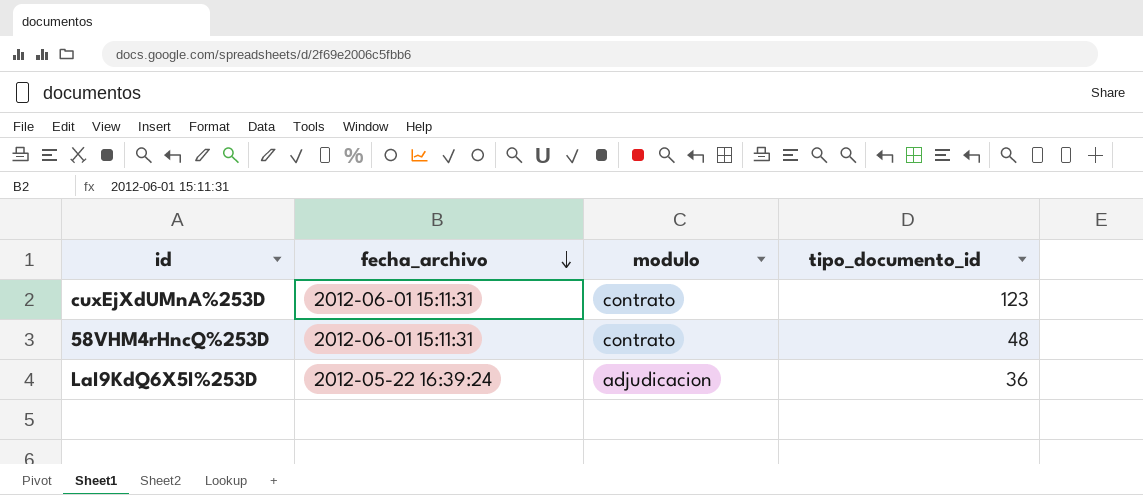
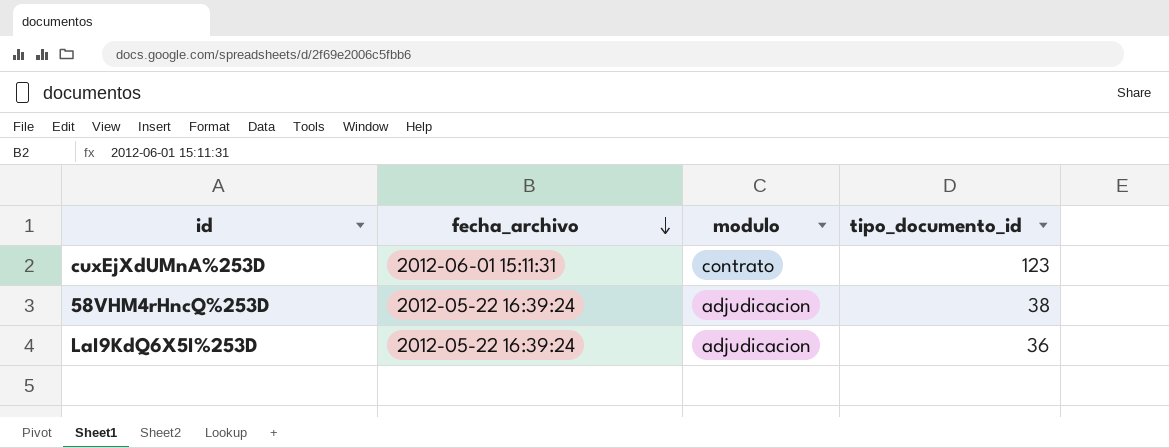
58VHM4rHncQ%253D | fecha_archivo: 2012-06-01 15:11:31 -> 2012-05-22 16:39:24
58VHM4rHncQ%253D | modulo: contrato -> adjudicacion
58VHM4rHncQ%253D | tipo_documento_id: 48 -> 38

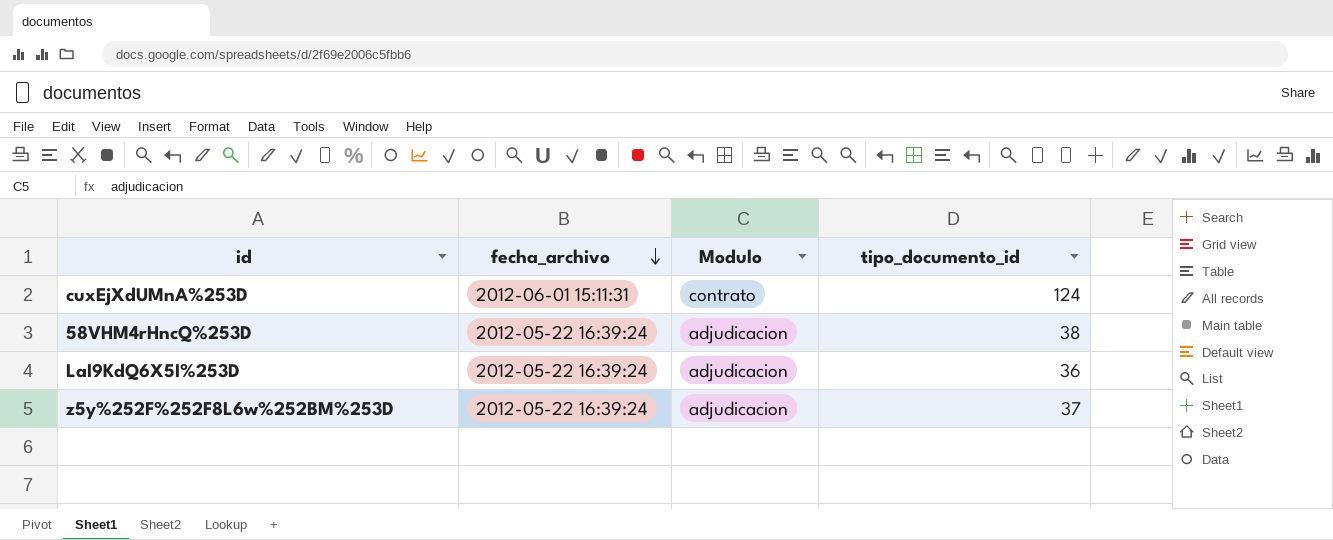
column name: modulo -> Modulo
cuxEjXdUMnA%253D | tipo_documento_id: 123 -> 124
row z5y%252F%252F8L6w%252BM%253D: none -> 2012-05-22 16:39:24 | adjudicacion | 37

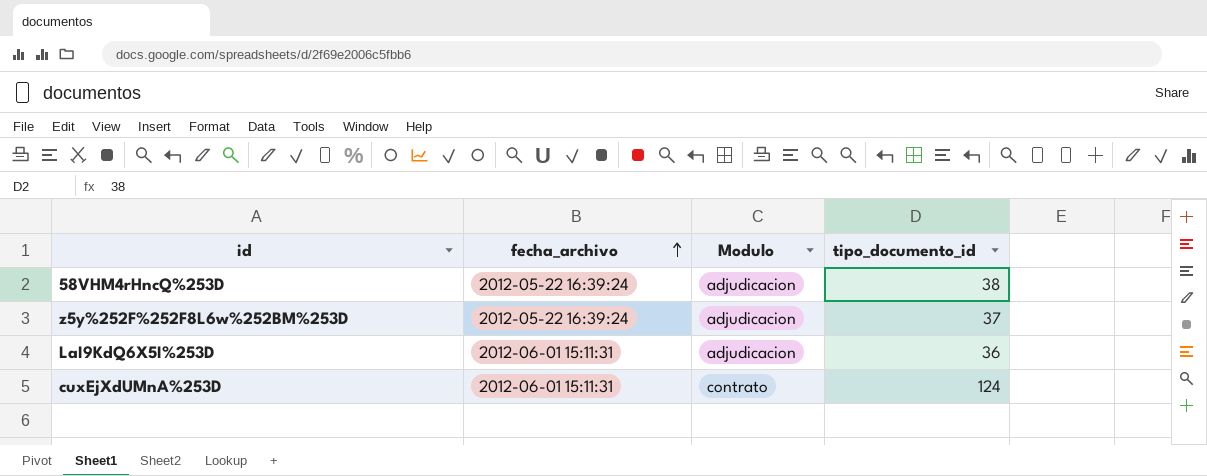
row order: fecha_archivo descending -> fecha_archivo ascending
LaI9KdQ6X5I%253D | fecha_archivo: 2012-05-22 16:39:24 -> 2012-06-01 15:11:31

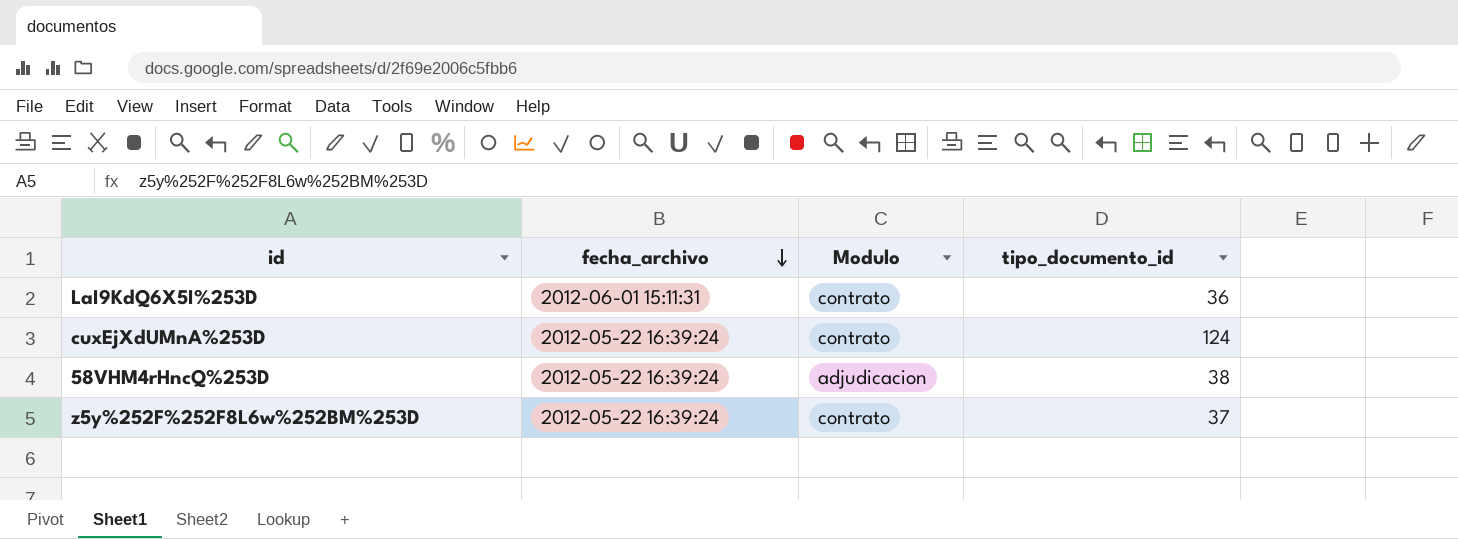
row order: fecha_archivo ascending -> fecha_archivo descending
LaI9KdQ6X5I%253D | Modulo: adjudicacion -> contrato
cuxEjXdUMnA%253D | fecha_archivo: 2012-06-01 15:11:31 -> 2012-05-22 16:39:24
z5y%252F%252F8L6w%252BM%253D | Modulo: adjudicacion -> contrato

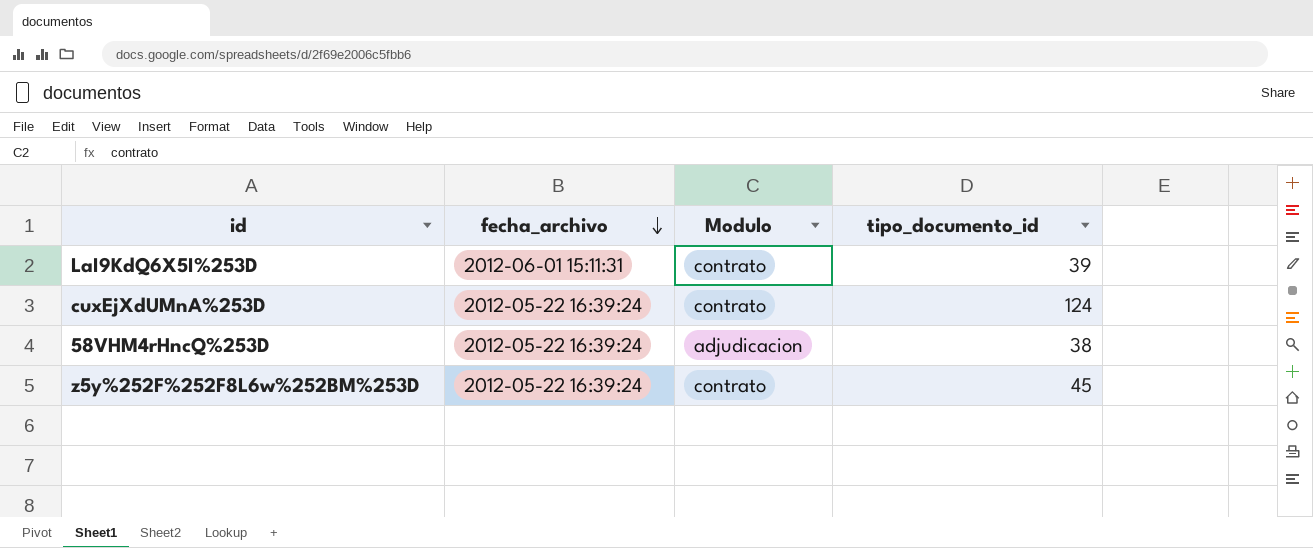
LaI9KdQ6X5I%253D | tipo_documento_id: 36 -> 39
z5y%252F%252F8L6w%252BM%253D | tipo_documento_id: 37 -> 45

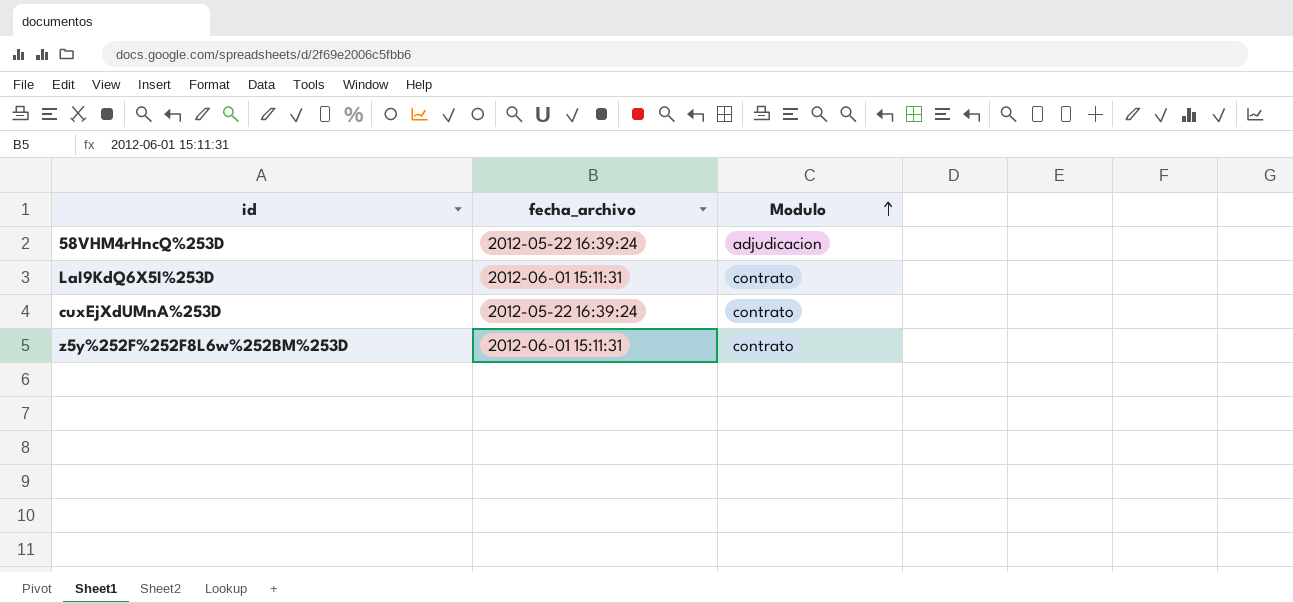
row order: fecha_archivo descending -> Modulo ascending
column tipo_documento_id | position: 4 -> none
z5y%252F%252F8L6w%252BM%253D | fecha_archivo: 2012-05-22 16:39:24 -> 2012-06-01 15:11:31

